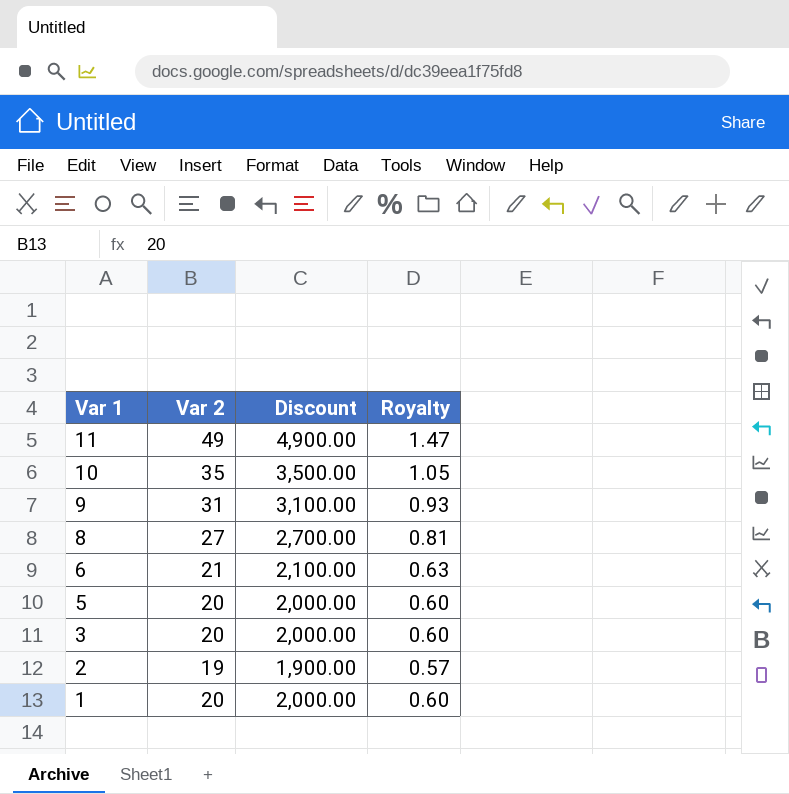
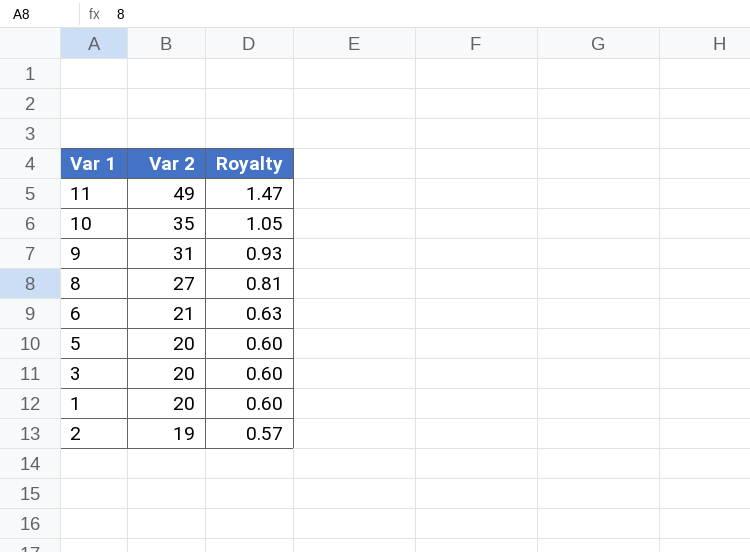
row order: Var 1 descending -> Var 2 descending
column Discount | formula: [Var 2] * 100 -> none

